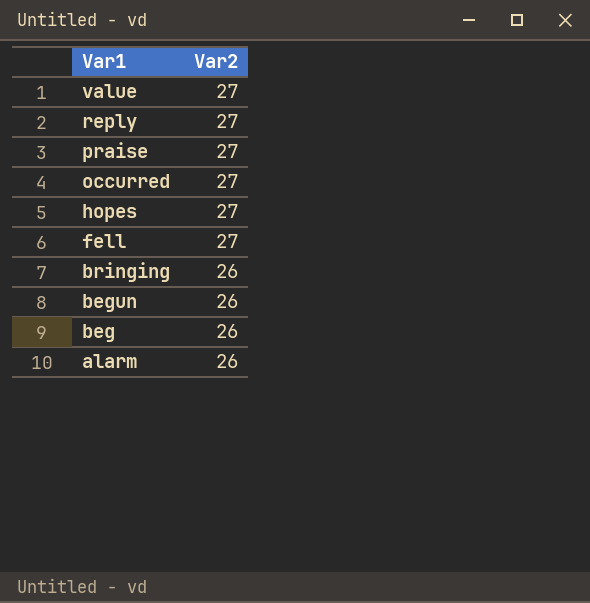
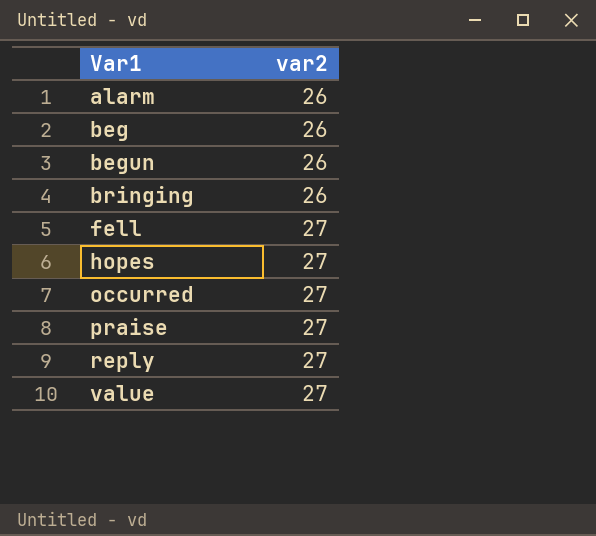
row order: Var1 descending -> Var1 ascending
column name: Var2 -> var2

